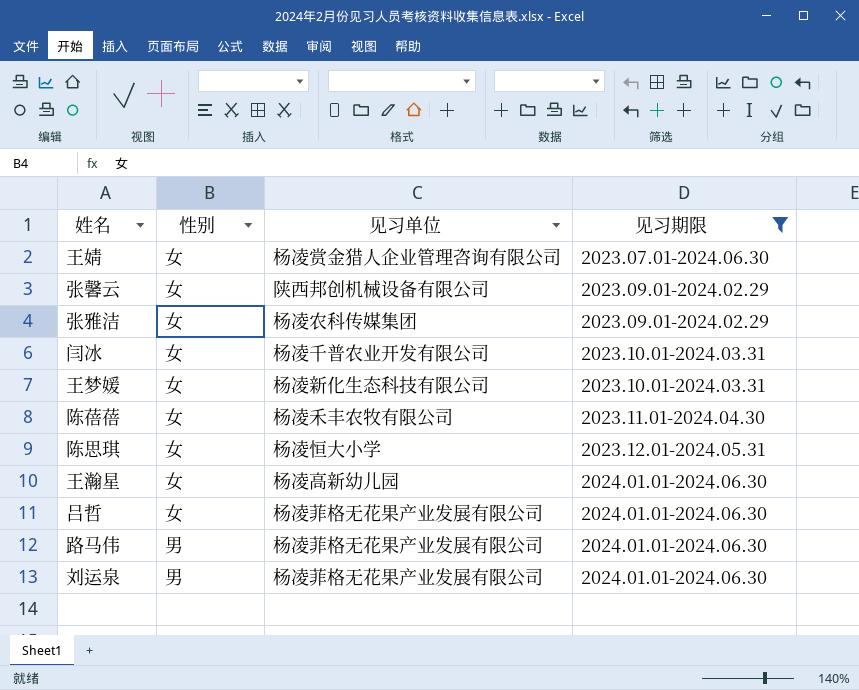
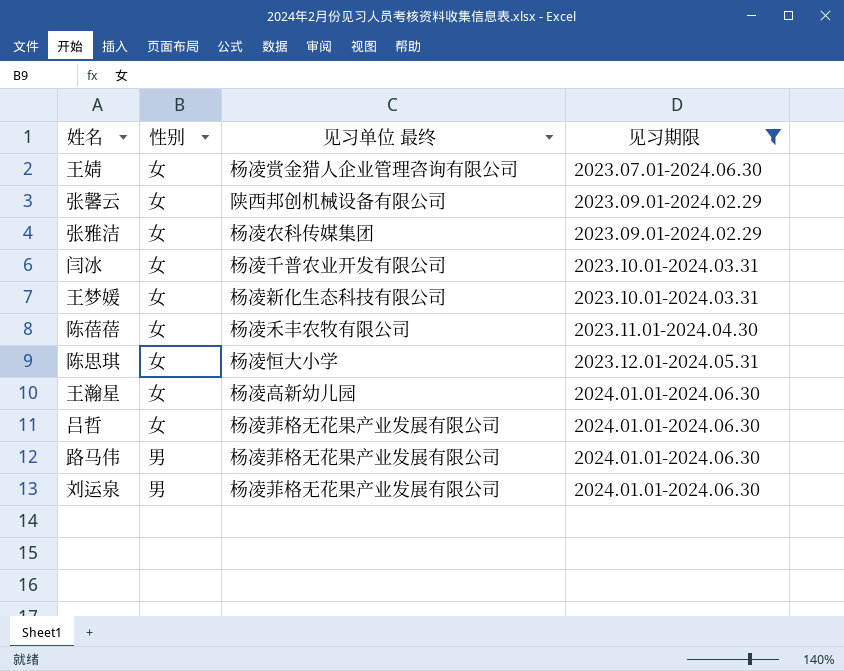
column name: 见习单位 -> 见习单位 最终

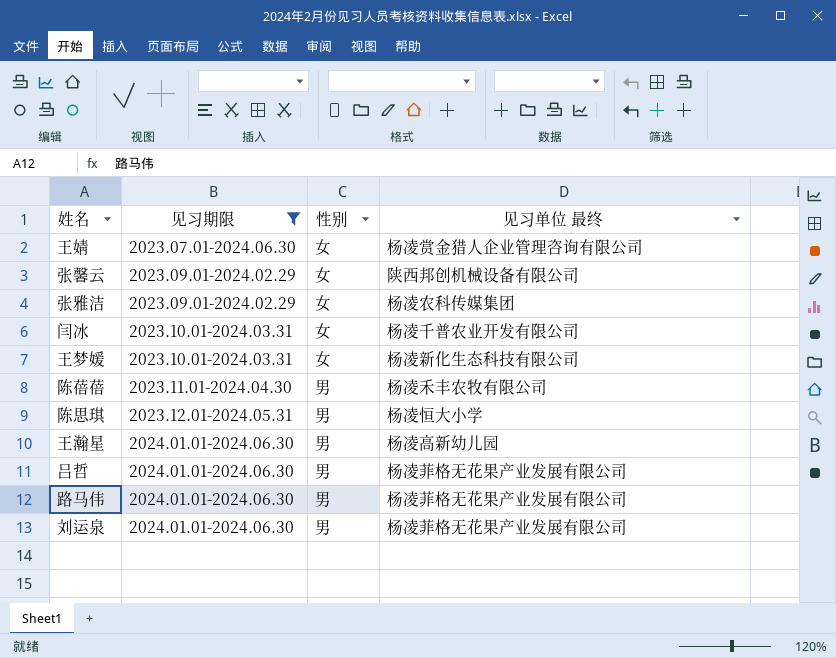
column 见习期限 | position: 4 -> 2
陈蓓蓓 | 性别: 女 -> 男
陈思琪 | 性别: 女 -> 男
王瀚星 | 性别: 女 -> 男
吕哲 | 性别: 女 -> 男

